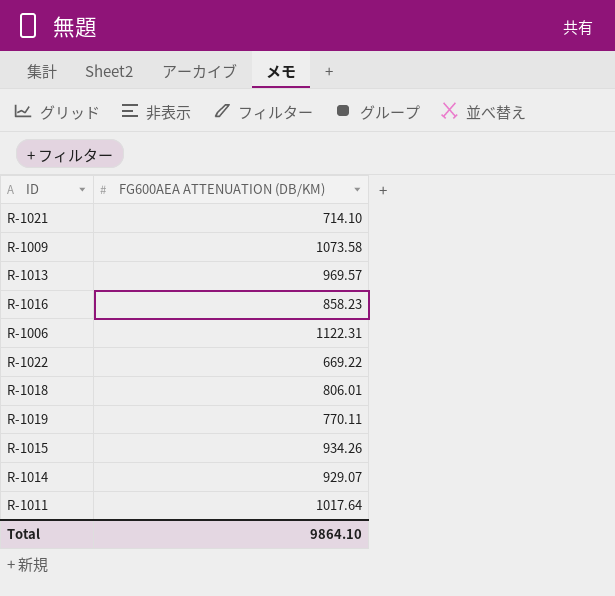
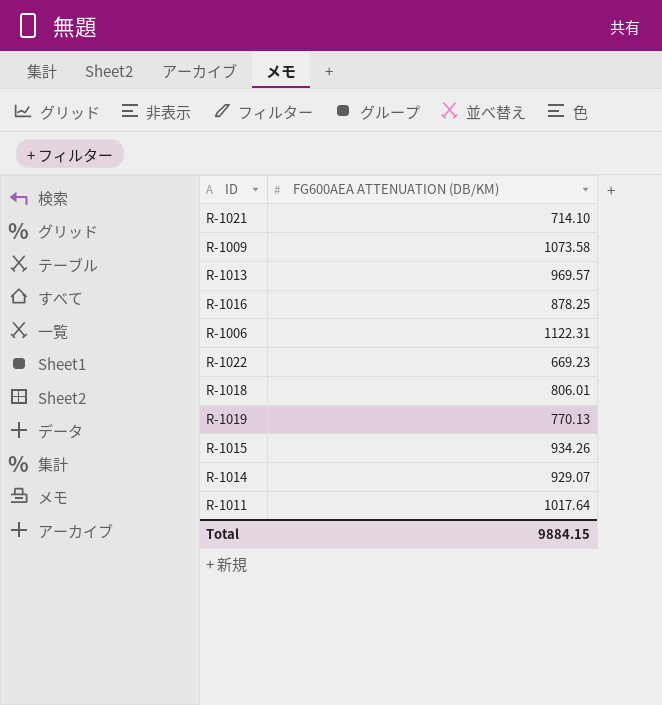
R-1016 | FG600AEA ATTENUATION (DB/KM): 858.23 -> 878.25
R-1022 | FG600AEA ATTENUATION (DB/KM): 669.22 -> 669.23
R-1019 | FG600AEA ATTENUATION (DB/KM): 770.11 -> 770.13
Total | FG600AEA ATTENUATION (DB/KM): 9864.10 -> 9884.15

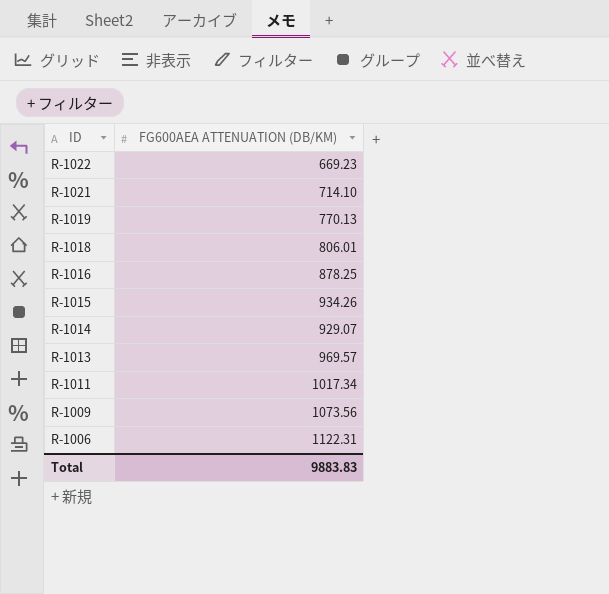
row order: none -> ID descending
R-1011 | FG600AEA ATTENUATION (DB/KM): 1017.64 -> 1017.34
R-1009 | FG600AEA ATTENUATION (DB/KM): 1073.58 -> 1073.56
Total | FG600AEA ATTENUATION (DB/KM): 9884.15 -> 9883.83

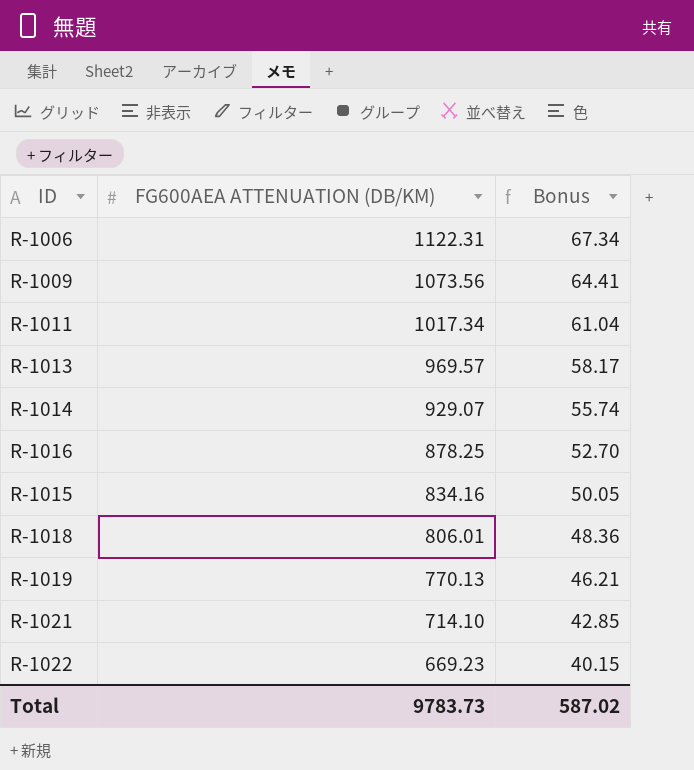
row order: ID descending -> FG600AEA ATTENUATION (DB/KM) descending
column Bonus | formula: none -> [FG600AEA ATTENUATION (DB/KM)] * 0.06
R-1015 | FG600AEA ATTENUATION (DB/KM): 934.26 -> 834.16
Total | FG600AEA ATTENUATION (DB/KM): 9883.83 -> 9783.73

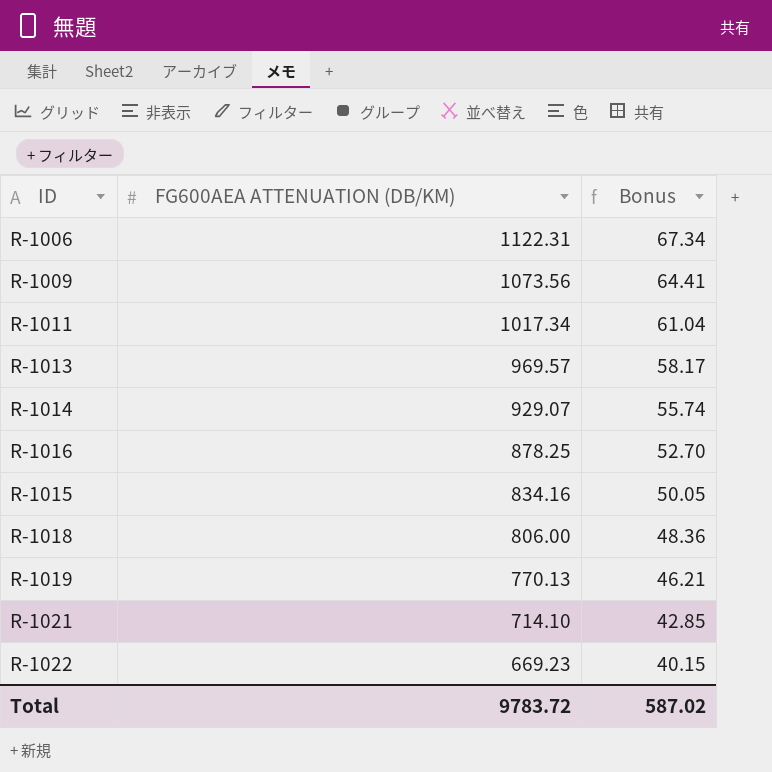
R-1018 | FG600AEA ATTENUATION (DB/KM): 806.01 -> 806.00
Total | FG600AEA ATTENUATION (DB/KM): 9783.73 -> 9783.72

